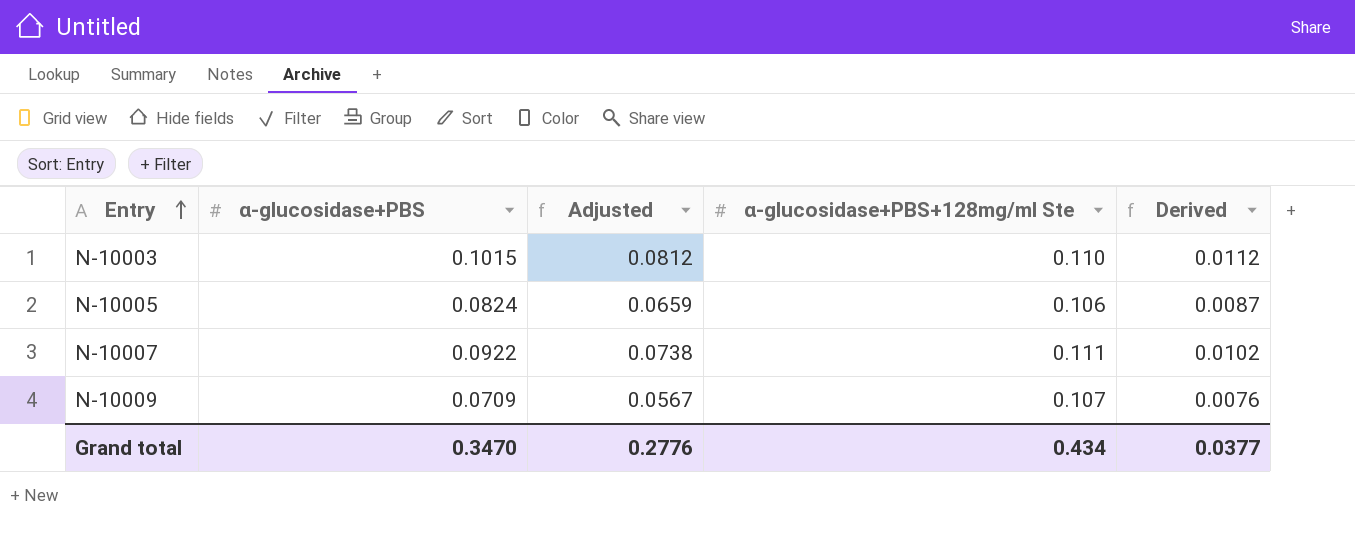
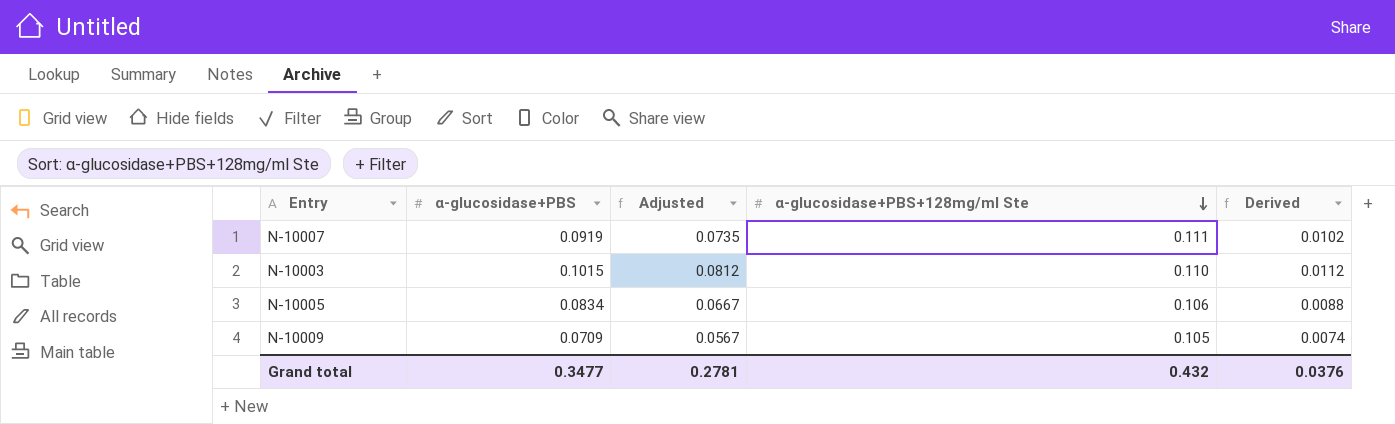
row order: Entry ascending -> α-glucosidase+PBS+128mg/ml Ste descending
N-10007 | α-glucosidase+PBS: 0.0922 -> 0.0919
N-10007 | Adjusted: 0.0738 -> 0.0735
N-10005 | α-glucosidase+PBS: 0.0824 -> 0.0834
N-10005 | Adjusted: 0.0659 -> 0.0667
N-10005 | Derived: 0.0087 -> 0.0088
N-10009 | α-glucosidase+PBS+128mg/ml Ste: 0.107 -> 0.105
N-10009 | Derived: 0.0076 -> 0.0074
Grand total | α-glucosidase+PBS: 0.3470 -> 0.3477
Grand total | Adjusted: 0.2776 -> 0.2781
Grand total | α-glucosidase+PBS+128mg/ml Ste: 0.434 -> 0.432
Grand total | Derived: 0.0377 -> 0.0376

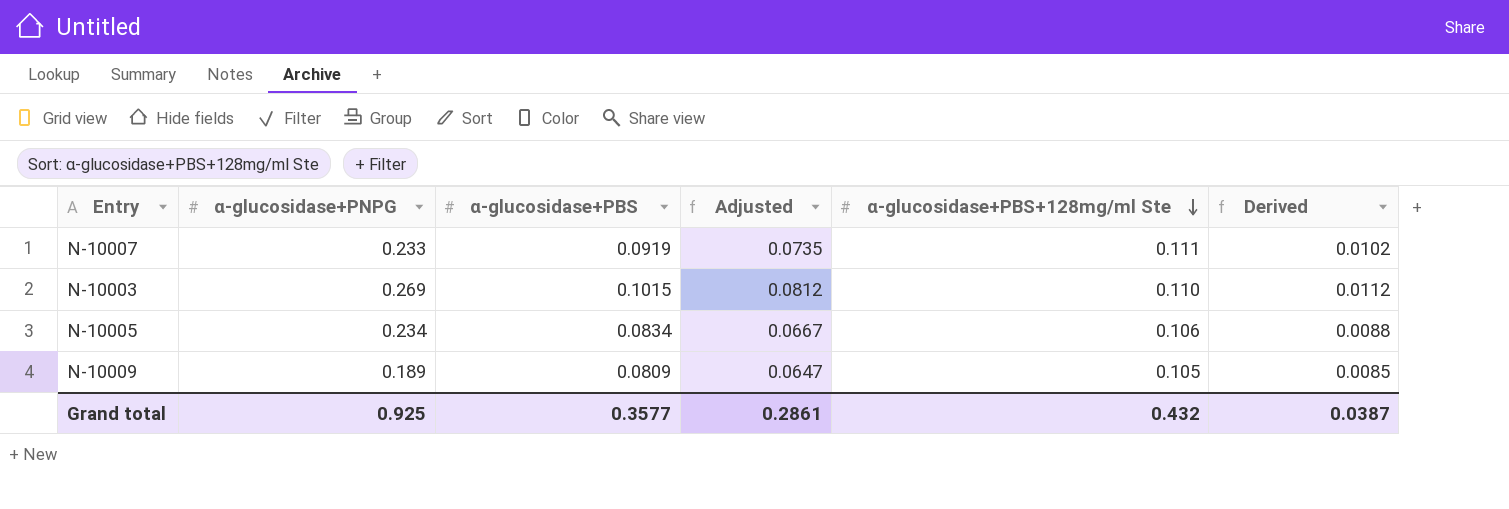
column α-glucosidase+PNPG | position: none -> 2
N-10009 | α-glucosidase+PBS: 0.0709 -> 0.0809
N-10009 | Adjusted: 0.0567 -> 0.0647
N-10009 | Derived: 0.0074 -> 0.0085
Grand total | α-glucosidase+PBS: 0.3477 -> 0.3577
Grand total | Adjusted: 0.2781 -> 0.2861
Grand total | Derived: 0.0376 -> 0.0387

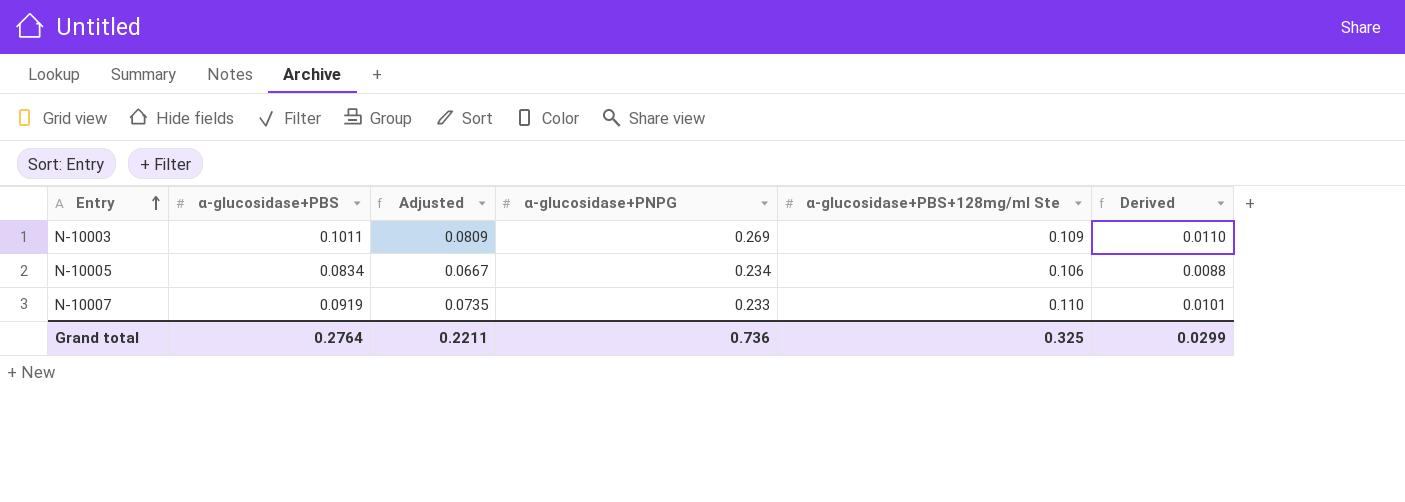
row order: α-glucosidase+PBS+128mg/ml Ste descending -> Entry ascending
column α-glucosidase+PNPG | position: 2 -> 4
row N-10009: 0.189 | 0.0809 | 0.0647 | 0.105 | 0.0085 -> none
N-10003 | α-glucosidase+PBS: 0.1015 -> 0.1011
N-10003 | Adjusted: 0.0812 -> 0.0809
N-10003 | α-glucosidase+PBS+128mg/ml Ste: 0.110 -> 0.109
N-10003 | Derived: 0.0112 -> 0.0110
N-10007 | α-glucosidase+PBS+128mg/ml Ste: 0.111 -> 0.110
N-10007 | Derived: 0.0102 -> 0.0101
Grand total | α-glucosidase+PBS: 0.3577 -> 0.2764
Grand total | Adjusted: 0.2861 -> 0.2211
Grand total | α-glucosidase+PNPG: 0.925 -> 0.736
Grand total | α-glucosidase+PBS+128mg/ml Ste: 0.432 -> 0.325
Grand total | Derived: 0.0387 -> 0.0299

